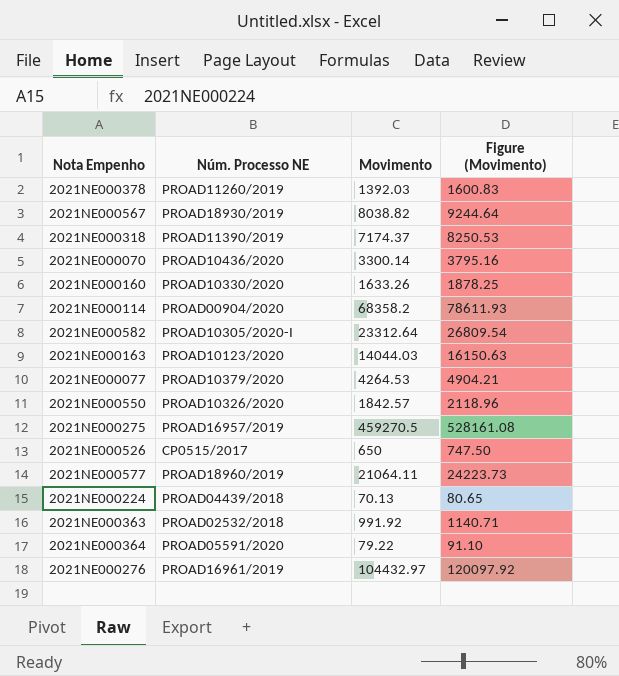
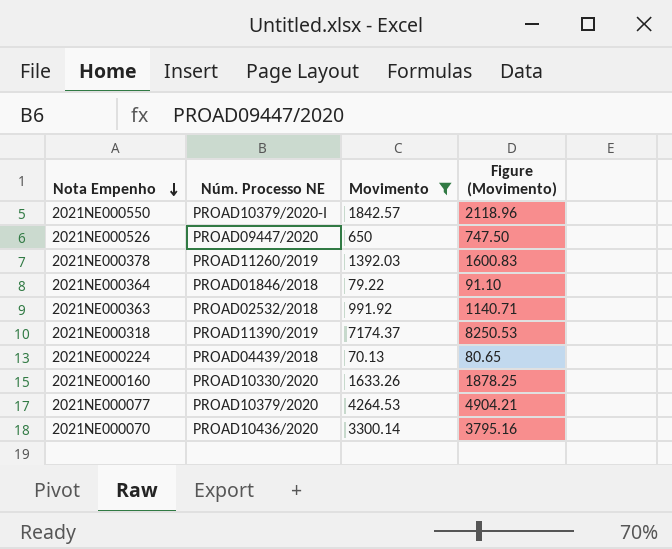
filter: none -> Movimento <= 7174.37
row order: none -> Nota Empenho descending
2021NE000550 | Núm. Processo NE: PROAD10326/2020 -> PROAD10379/2020-I
2021NE000526 | Núm. Processo NE: CP0515/2017 -> PROAD09447/2020
2021NE000364 | Núm. Processo NE: PROAD05591/2020 -> PROAD01846/2018

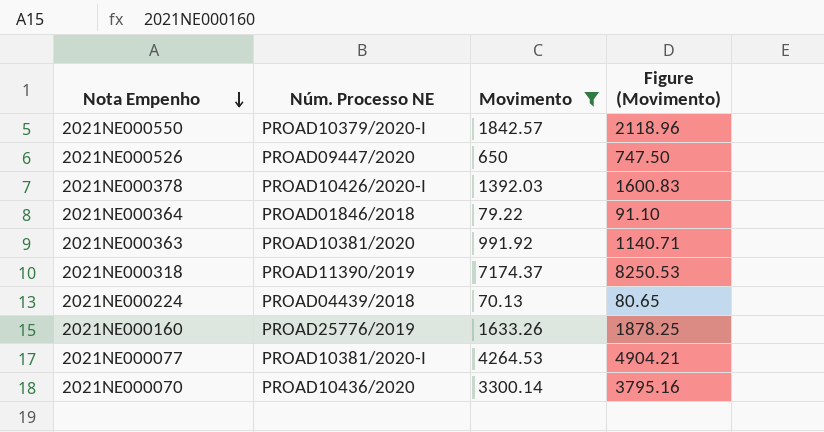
2021NE000378 | Núm. Processo NE: PROAD11260/2019 -> PROAD10426/2020-I
2021NE000363 | Núm. Processo NE: PROAD02532/2018 -> PROAD10381/2020
2021NE000160 | Núm. Processo NE: PROAD10330/2020 -> PROAD25776/2019
2021NE000077 | Núm. Processo NE: PROAD10379/2020 -> PROAD10381/2020-I

